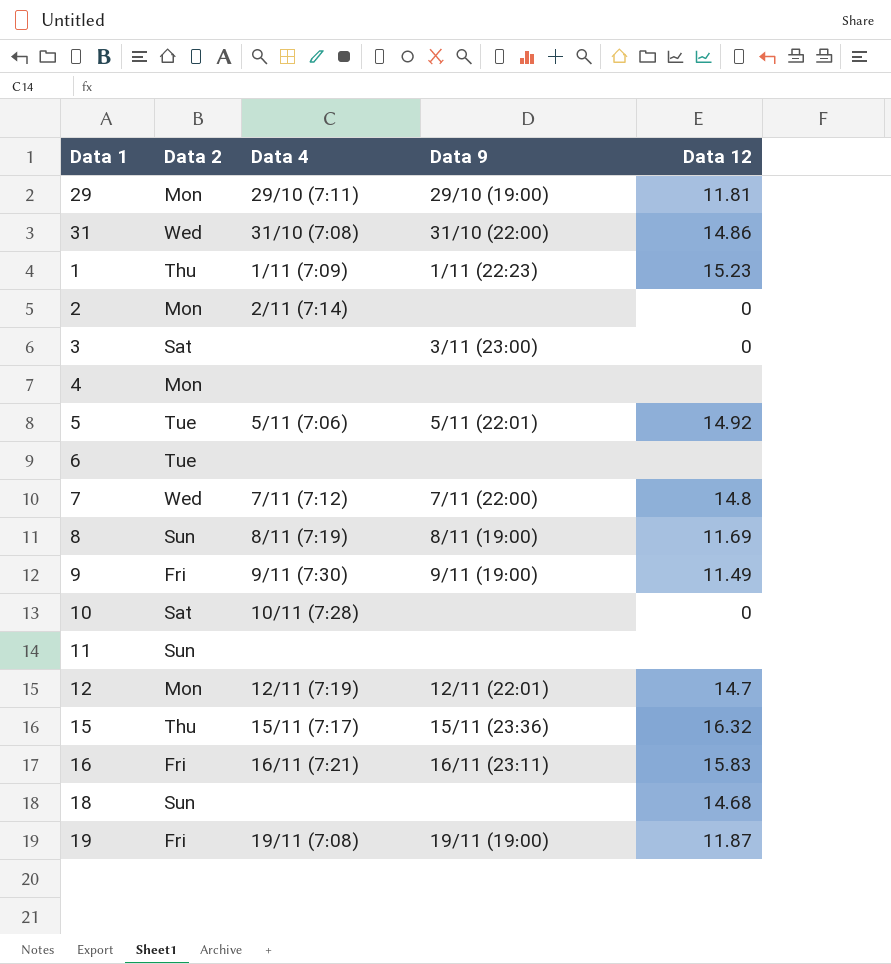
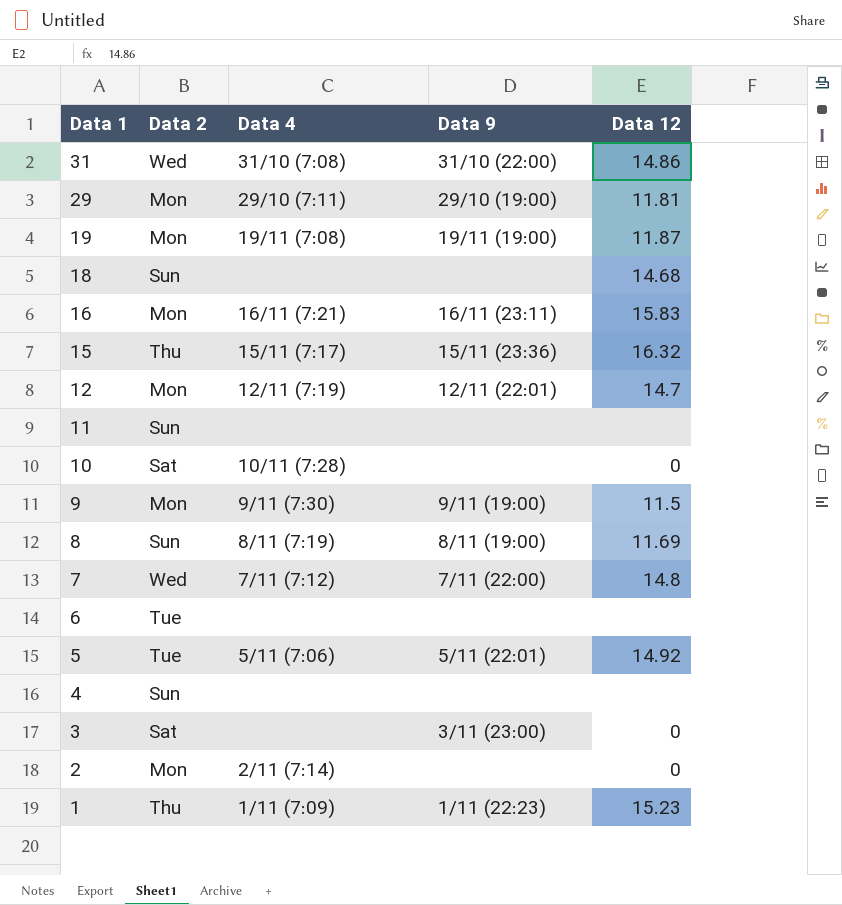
row order: none -> Data 1 descending
19 | Data 2: Fri -> Mon
16 | Data 2: Fri -> Mon
9 | Data 2: Fri -> Mon
9 | Data 12: 11.49 -> 11.5
4 | Data 2: Mon -> Sun

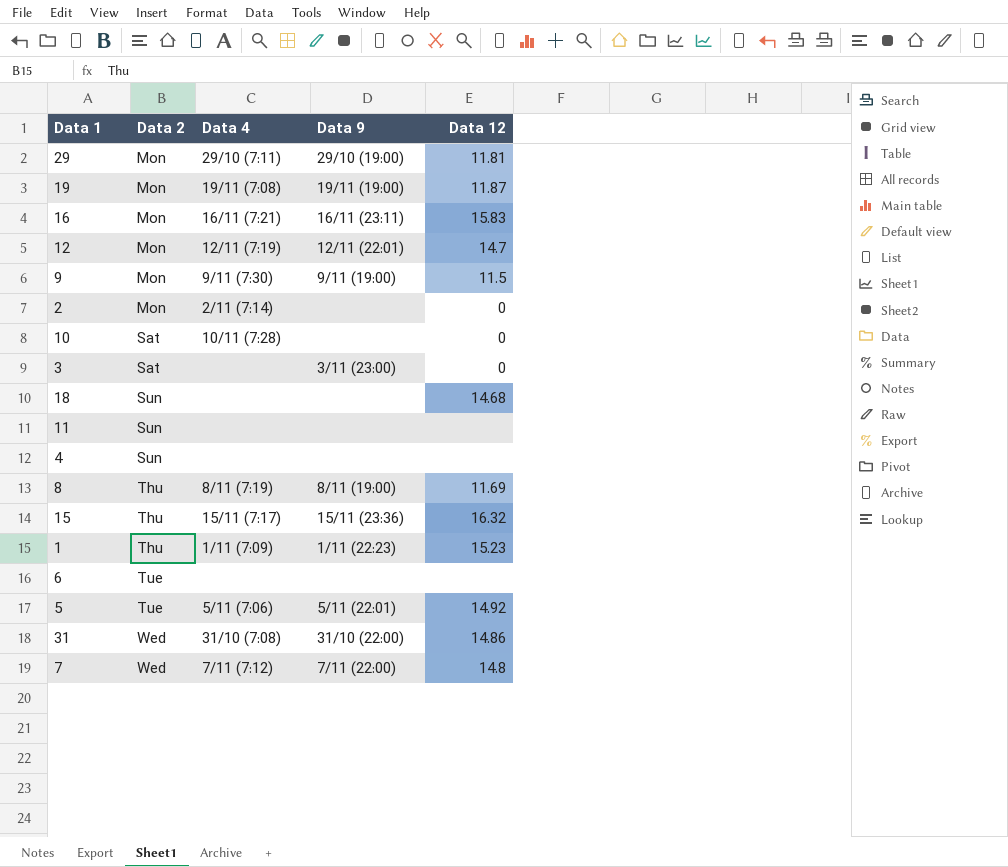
row order: Data 1 descending -> Data 2 ascending
8 | Data 2: Sun -> Thu

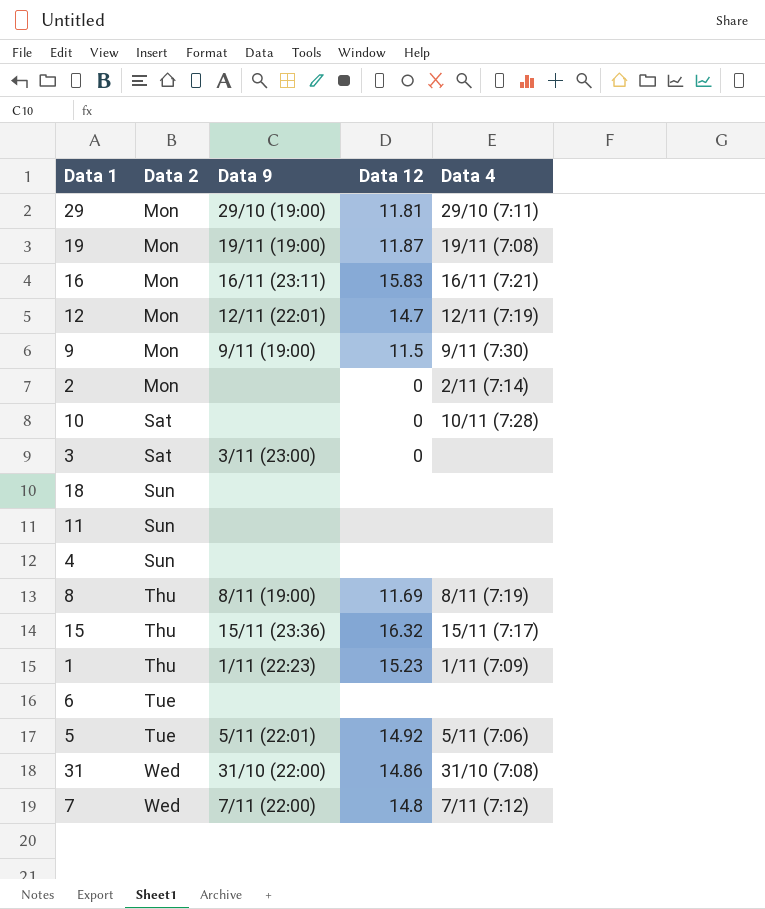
column Data 4 | position: 3 -> 5
18 | Data 12: 14.68 -> none

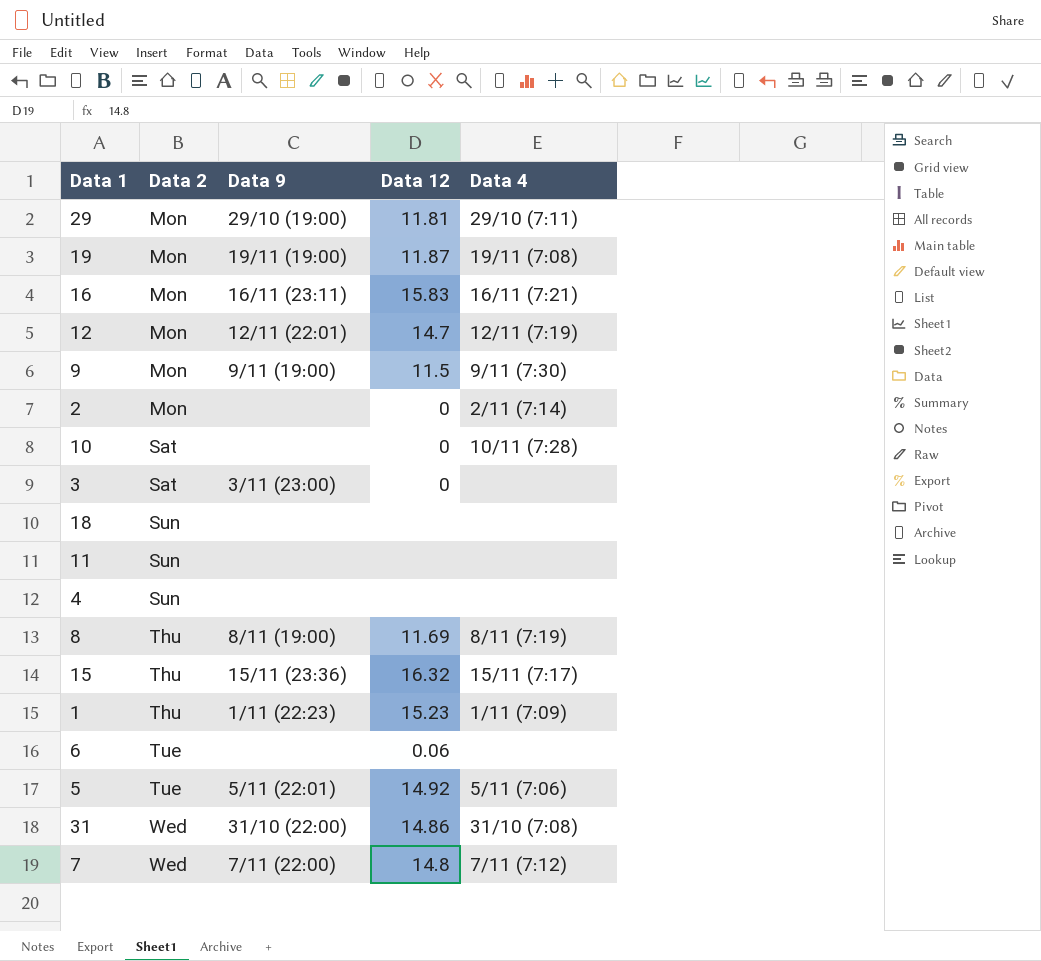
6 | Data 12: none -> 0.06

